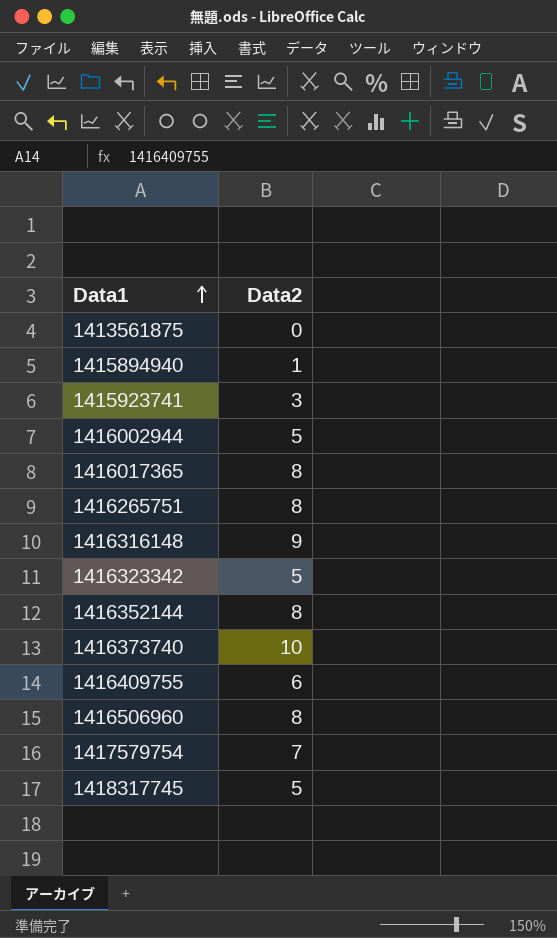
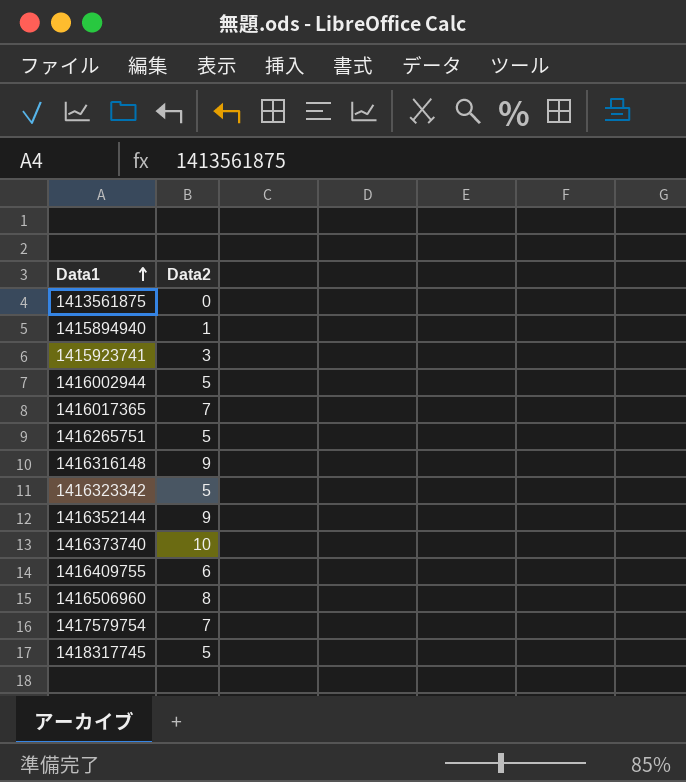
1416017365 | Data2: 8 -> 7
1416265751 | Data2: 8 -> 5
1416352144 | Data2: 8 -> 9

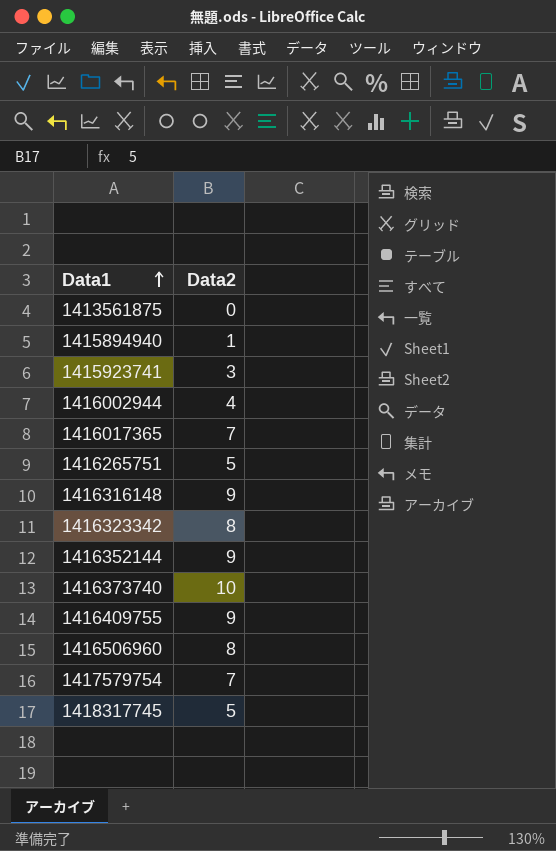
1416002944 | Data2: 5 -> 4
1416323342 | Data2: 5 -> 8
1416409755 | Data2: 6 -> 9

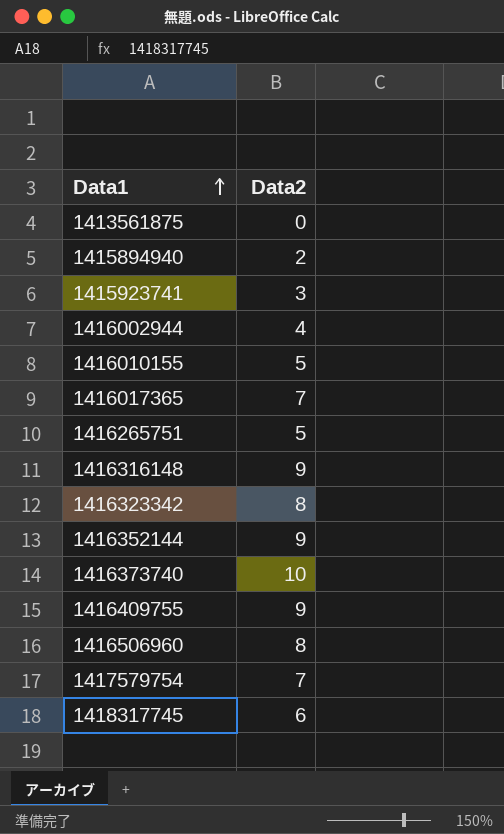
1415894940 | Data2: 1 -> 2
row 1416010155: none -> 5
1418317745 | Data2: 5 -> 6

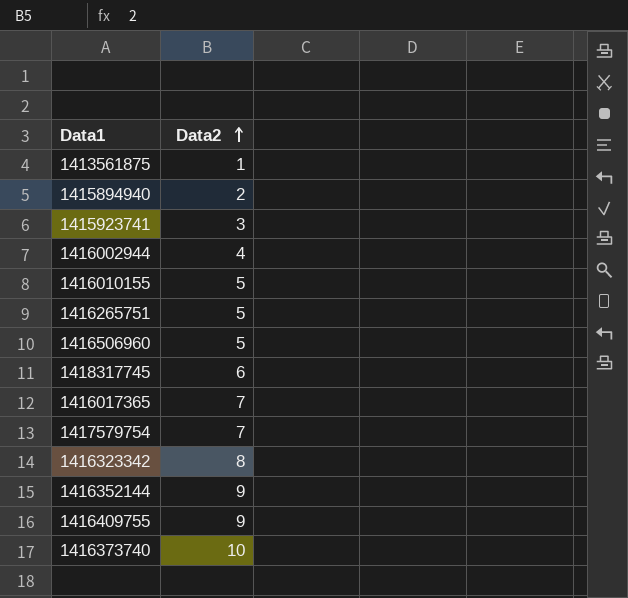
row order: Data1 ascending -> Data2 ascending
row 1416316148: 9 -> none
1413561875 | Data2: 0 -> 1
1416506960 | Data2: 8 -> 5

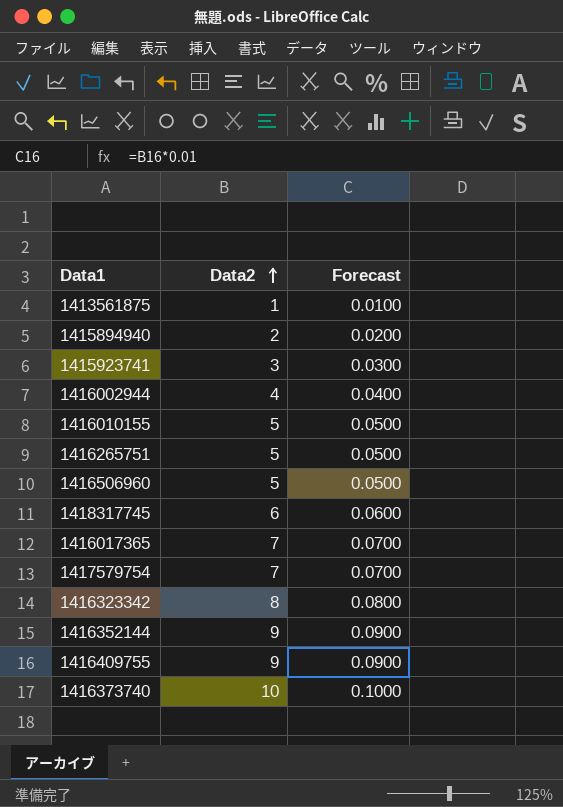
column Forecast | formula: none -> [Data2] * 0.01

